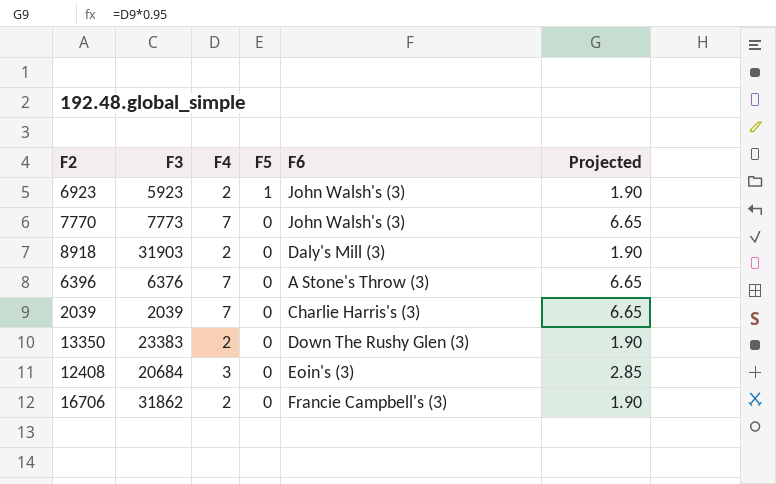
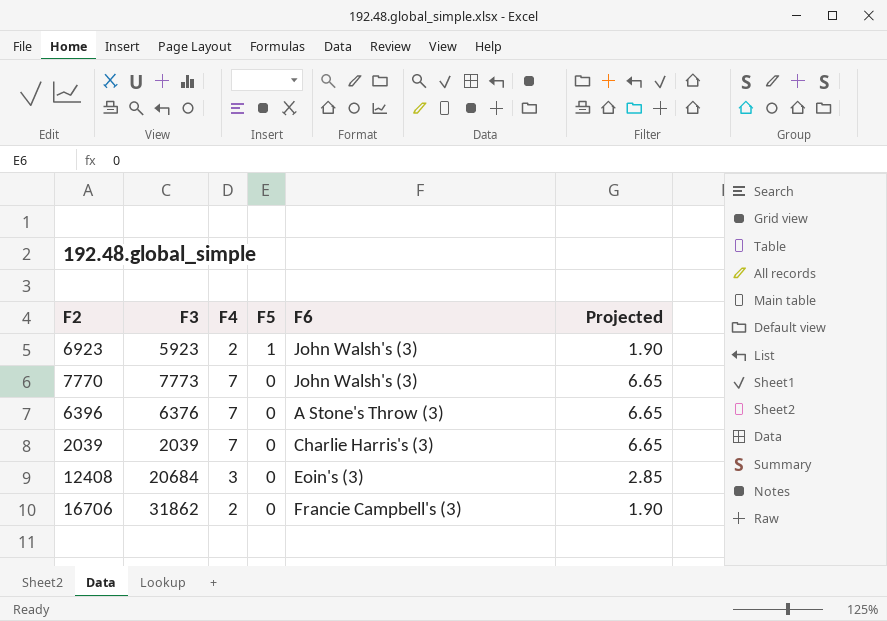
row 8918: 31903 | 2 | 0 | Daly's Mill (3) | 1.90 -> none
row 13350: 23383 | 2 | 0 | Down The Rushy Glen (3) | 1.90 -> none

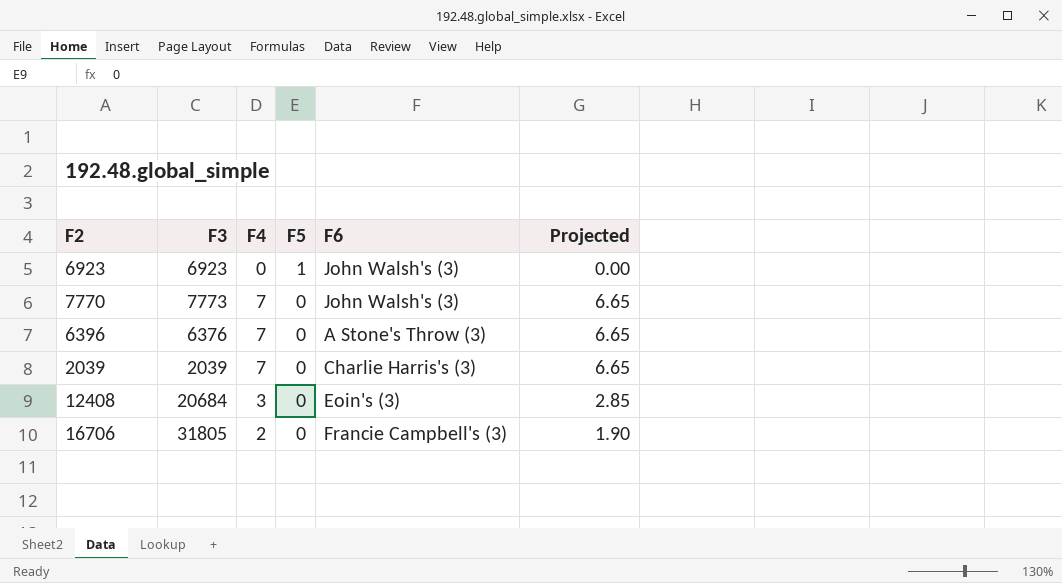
6923 | F3: 5923 -> 6923
6923 | F4: 2 -> 0
6923 | Projected: 1.90 -> 0.00
16706 | F3: 31862 -> 31805

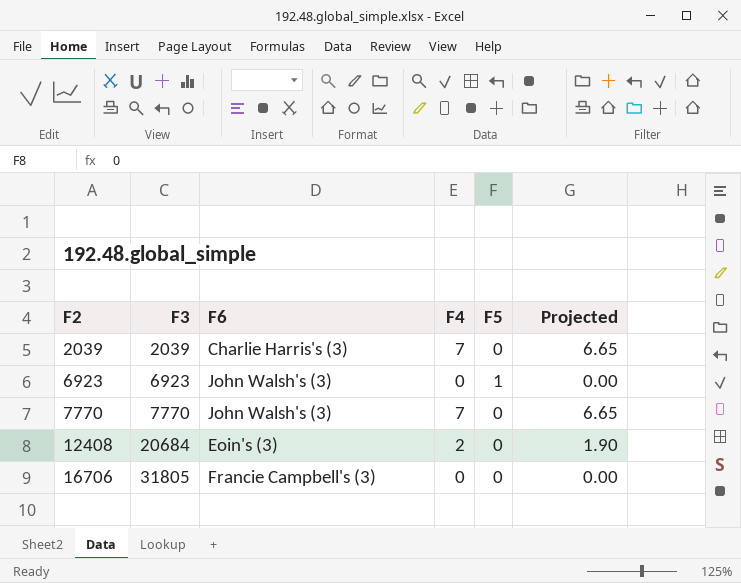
row order: F5 descending -> F2 ascending
column F6 | position: 5 -> 3
row 6396: 6376 | 7 | 0 | A Stone's Throw (3) | 6.65 -> none
7770 | F3: 7773 -> 7770
12408 | F4: 3 -> 2
12408 | Projected: 2.85 -> 1.90
16706 | F4: 2 -> 0
16706 | Projected: 1.90 -> 0.00

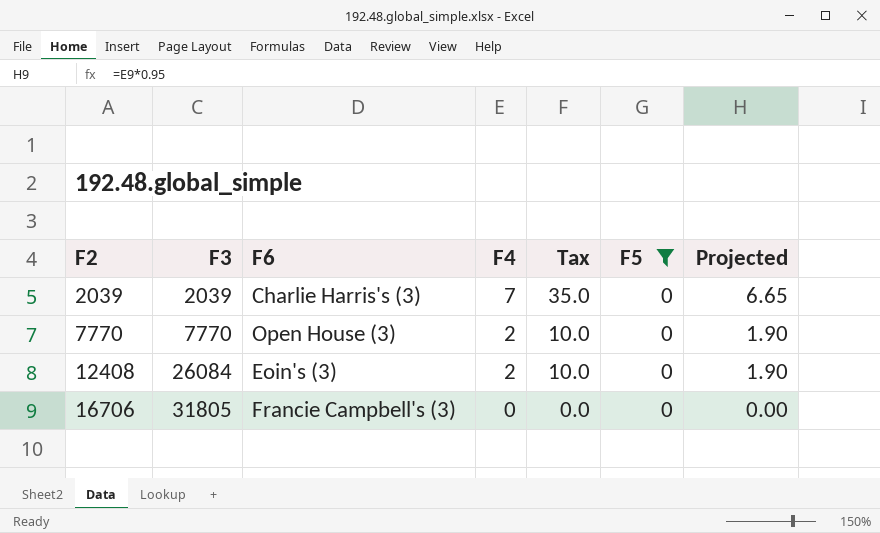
filter: none -> F5 = 0
column Tax | formula: none -> [F4] * 5
7770 | F6: John Walsh's (3) -> Open House (3)
7770 | F4: 7 -> 2
7770 | Projected: 6.65 -> 1.90
12408 | F3: 20684 -> 26084

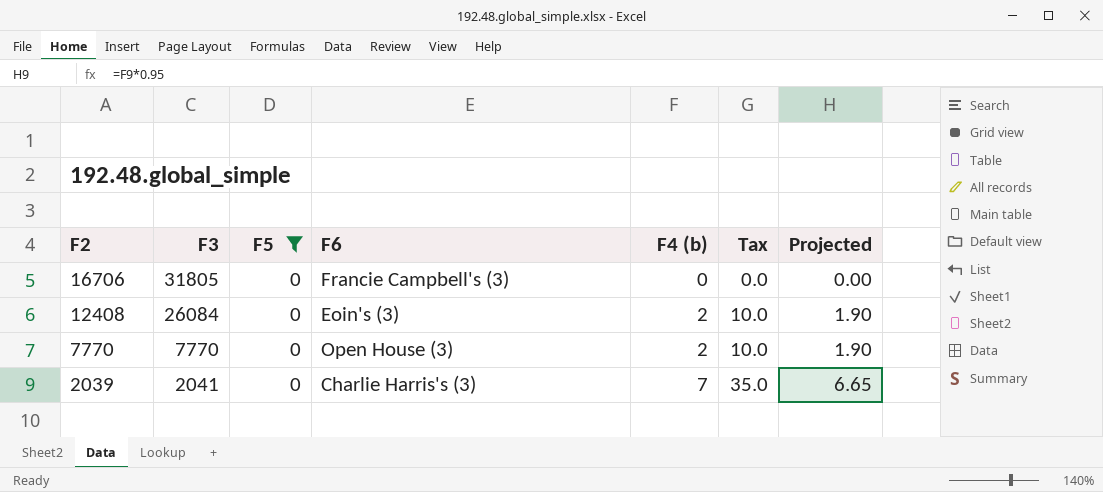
row order: F2 ascending -> F2 descending
column F5 | position: 6 -> 3
column name: F4 -> F4 (b)
2039 | F3: 2039 -> 2041

